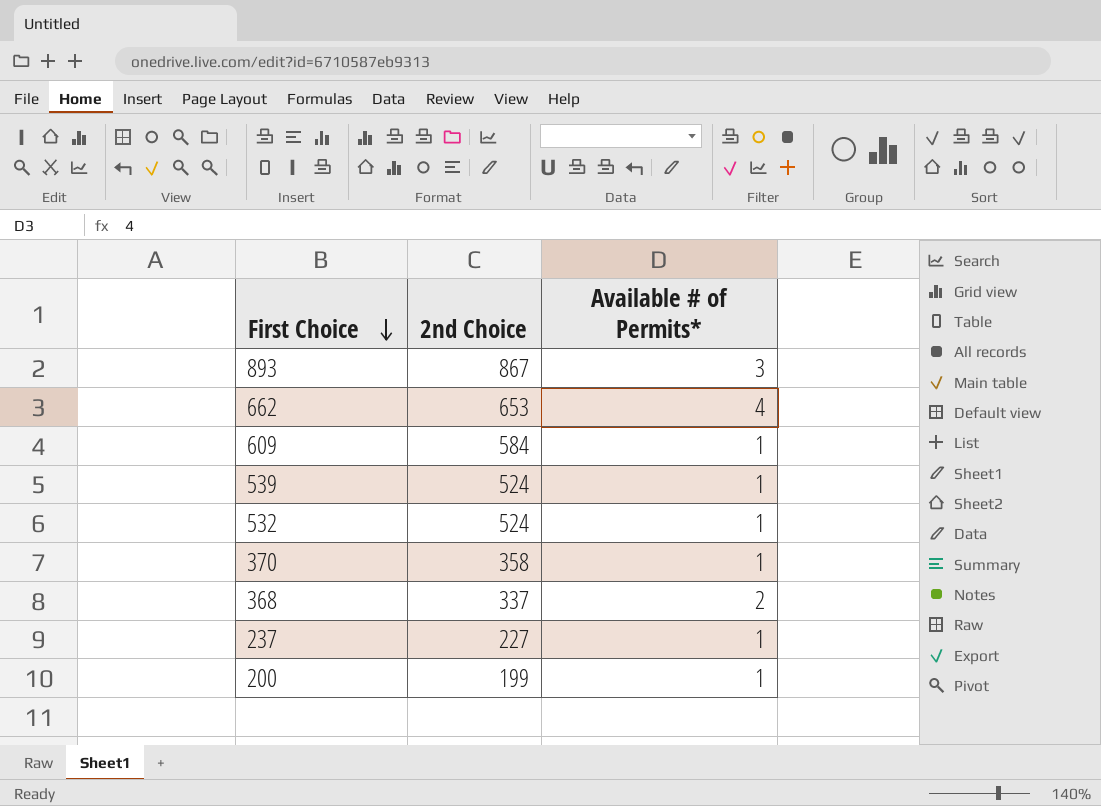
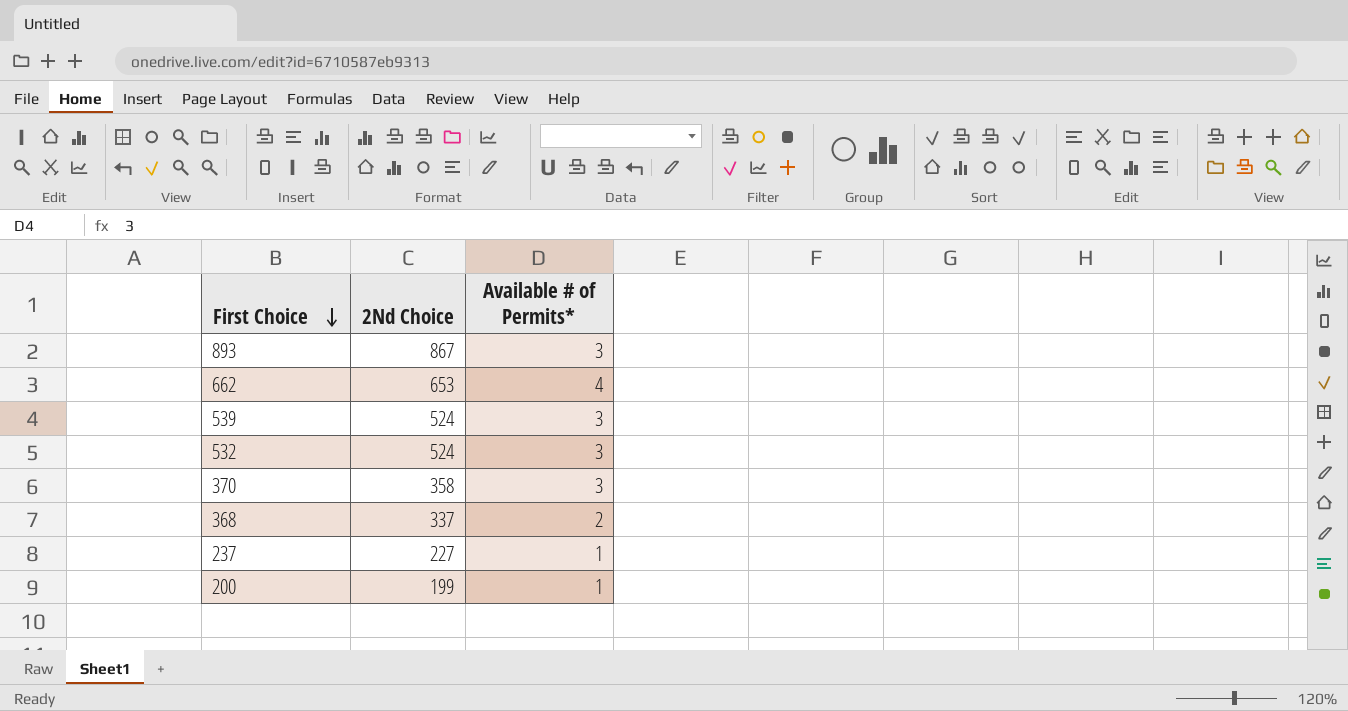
column name: 2nd Choice -> 2Nd Choice
row 609: 584 | 1 -> none
539 | Available # of Permits*: 1 -> 3
532 | Available # of Permits*: 1 -> 3
370 | Available # of Permits*: 1 -> 3

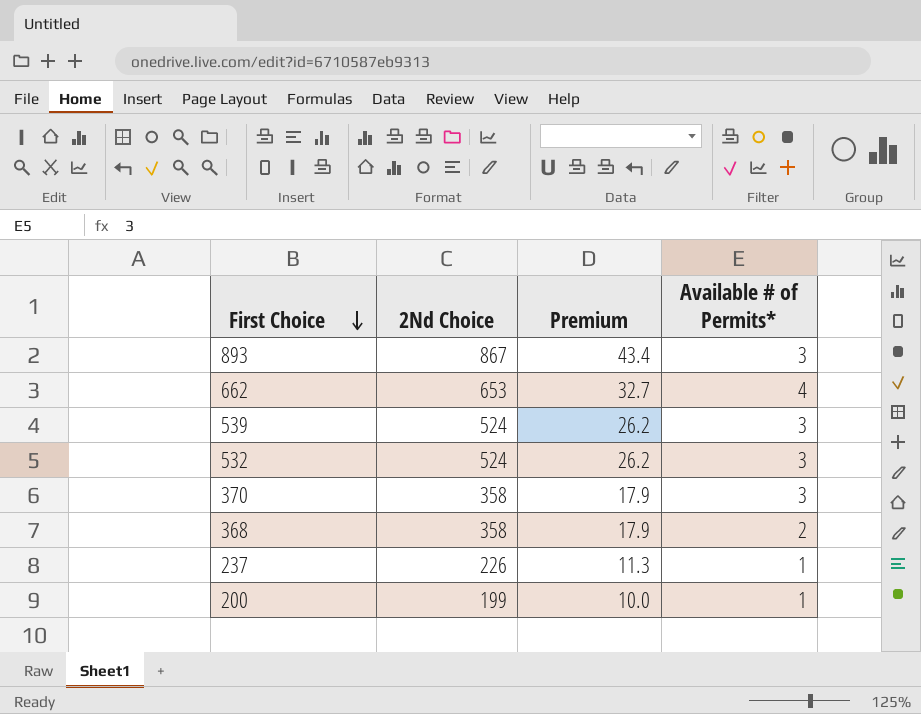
column Premium | formula: none -> [2Nd Choice] * 0.05
368 | 2Nd Choice: 337 -> 358
237 | 2Nd Choice: 227 -> 226

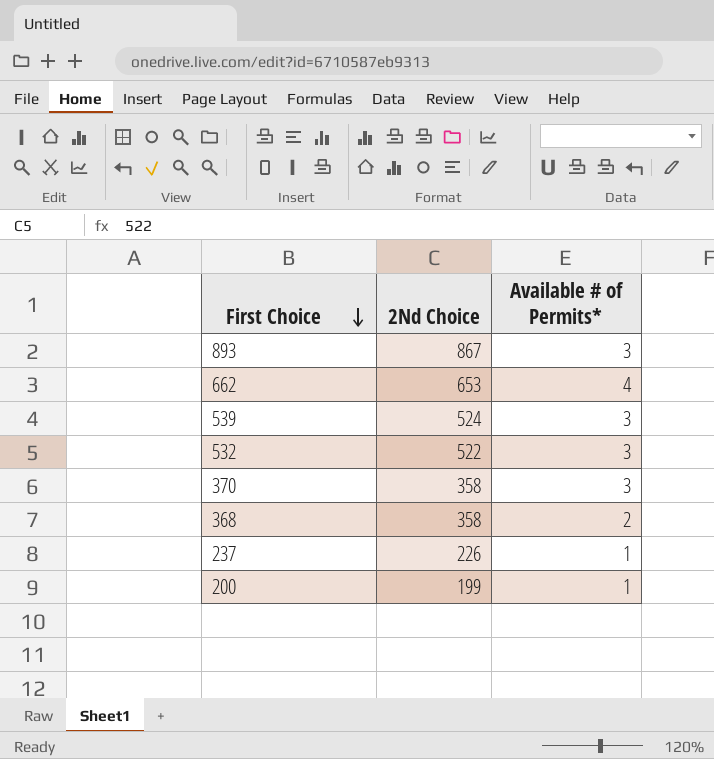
column Premium | formula: [2Nd Choice] * 0.05 -> none
532 | 2Nd Choice: 524 -> 522

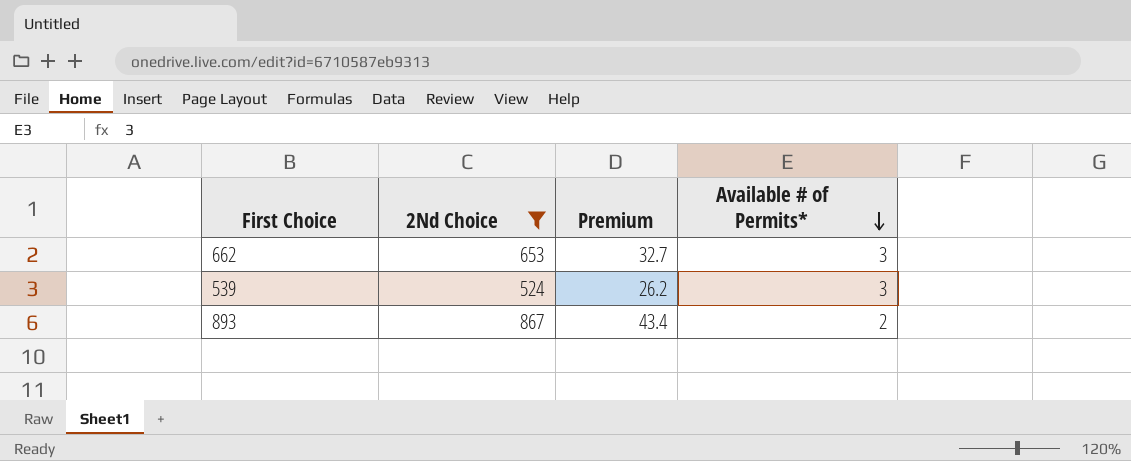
filter: none -> 2Nd Choice >= 524
row order: First Choice descending -> Available # of Permits* descending
column Premium | formula: none -> [2Nd Choice] * 0.05
662 | Available # of Permits*: 4 -> 3
893 | Available # of Permits*: 3 -> 2

